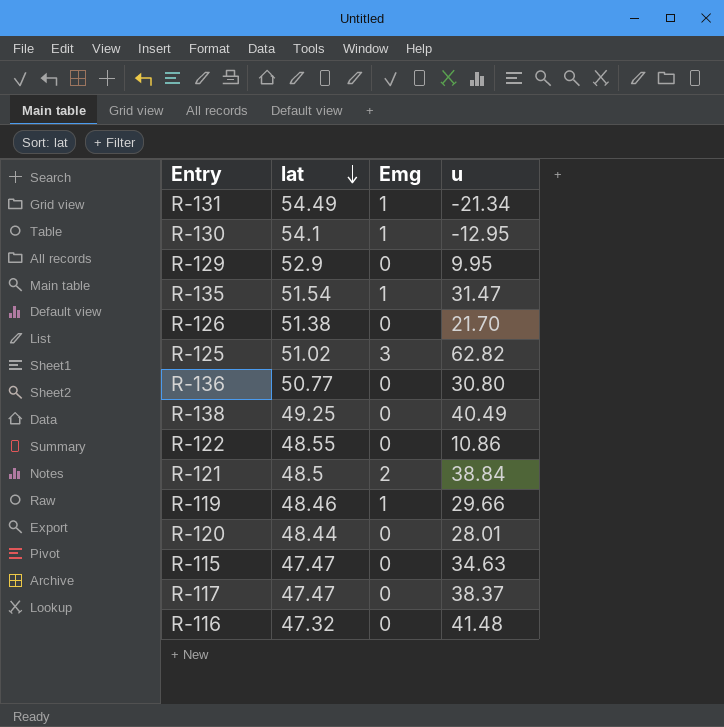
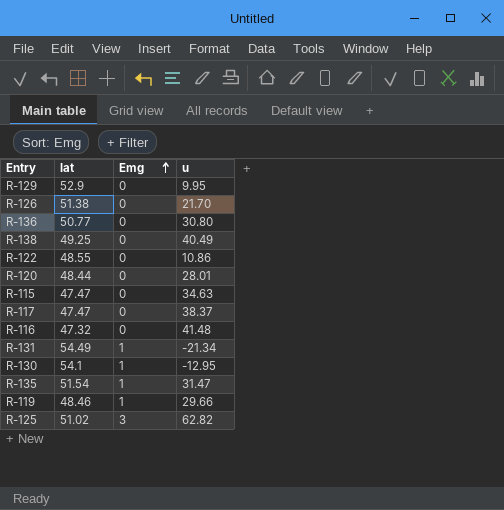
row order: lat descending -> Emg ascending
row R-121: 48.5 | 2 | 38.84 -> none

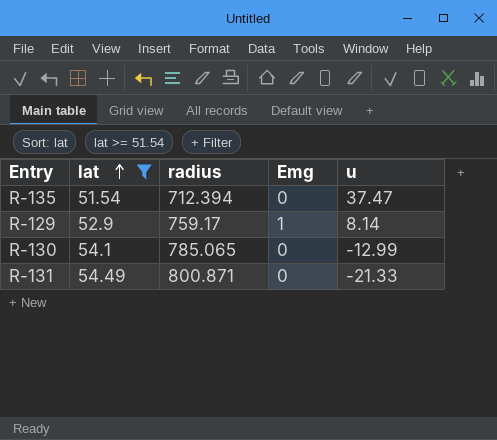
filter: none -> lat >= 51.54
row order: Emg ascending -> lat ascending
column radius | position: none -> 3
R-135 | Emg: 1 -> 0
R-135 | u: 31.47 -> 37.47
R-129 | Emg: 0 -> 1
R-129 | u: 9.95 -> 8.14
R-130 | Emg: 1 -> 0
R-130 | u: -12.95 -> -12.99
R-131 | Emg: 1 -> 0
R-131 | u: -21.34 -> -21.33

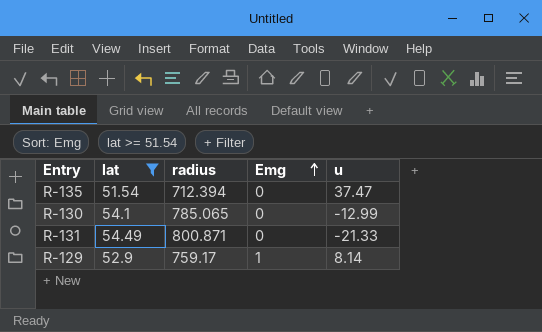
row order: lat ascending -> Emg ascending

